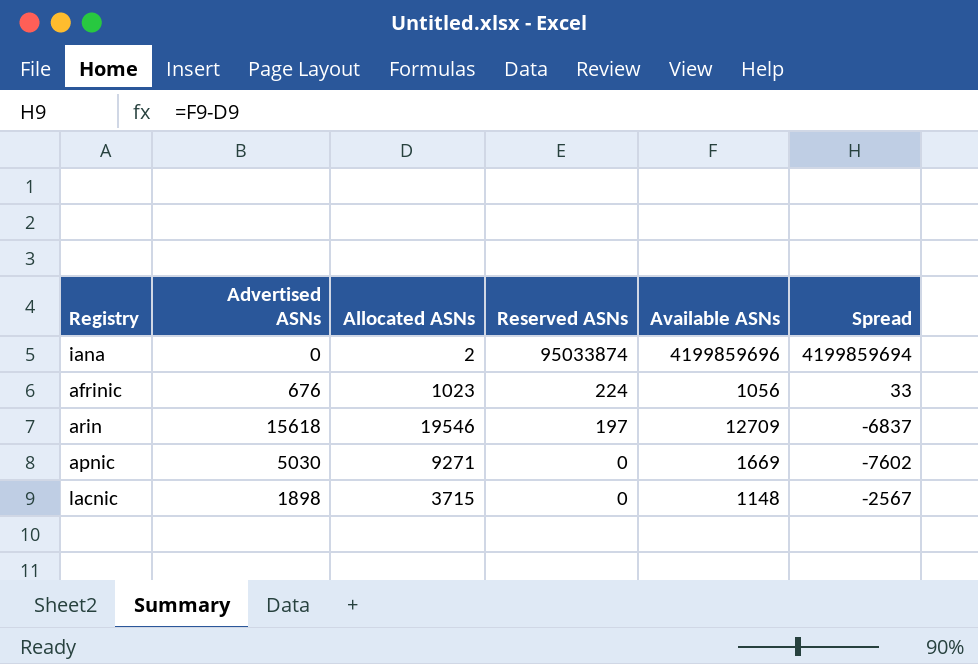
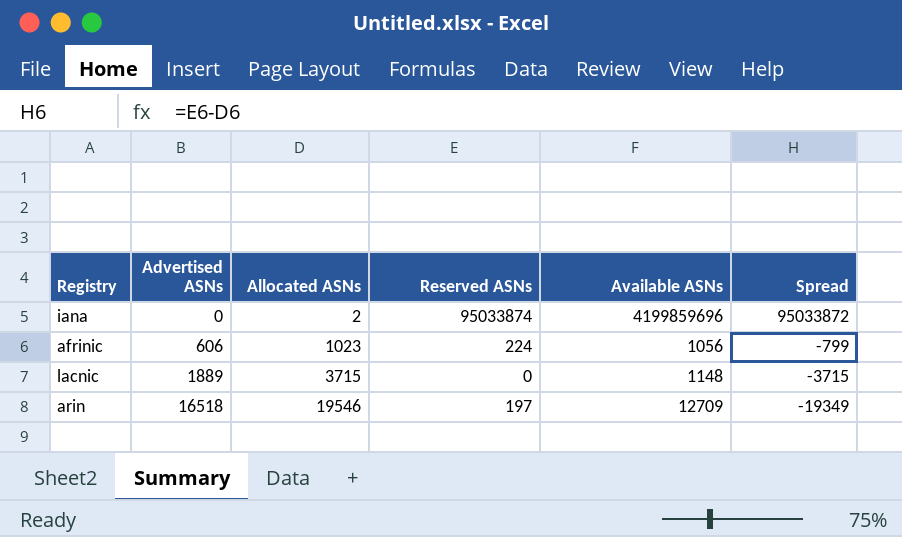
row order: Reserved ASNs descending -> Advertised ASNs ascending
column Spread | formula: [Available ASNs] - [Allocated ASNs] -> [Reserved ASNs] - [Allocated ASNs]
row apnic: 5030 | 9271 | 0 | 1669 | -7602 -> none
afrinic | Advertised ASNs: 676 -> 606
lacnic | Advertised ASNs: 1898 -> 1889
arin | Advertised ASNs: 15618 -> 16518

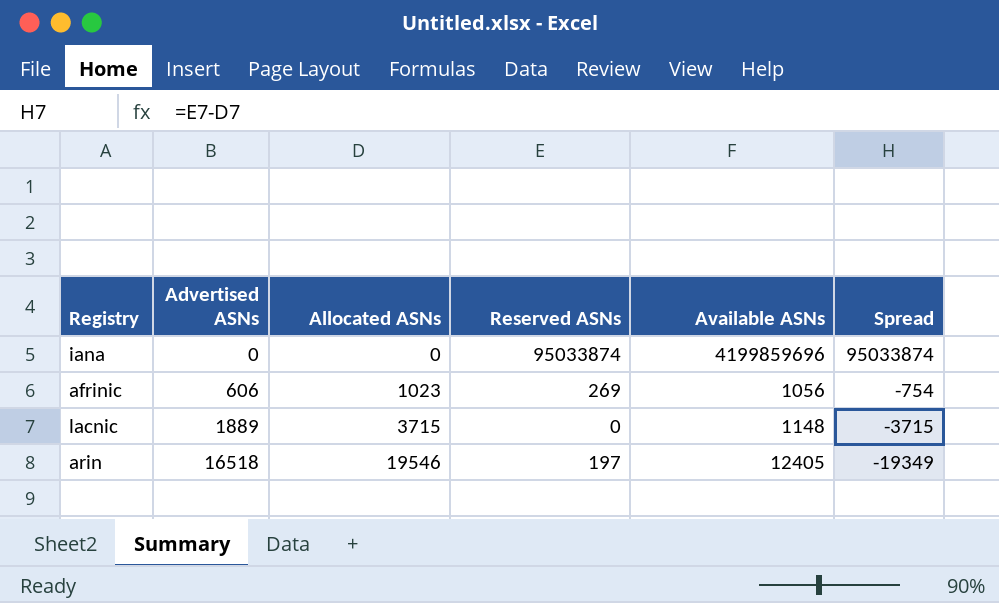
iana | Allocated ASNs: 2 -> 0
iana | Spread: 95033872 -> 95033874
afrinic | Reserved ASNs: 224 -> 269
afrinic | Spread: -799 -> -754
arin | Available ASNs: 12709 -> 12405

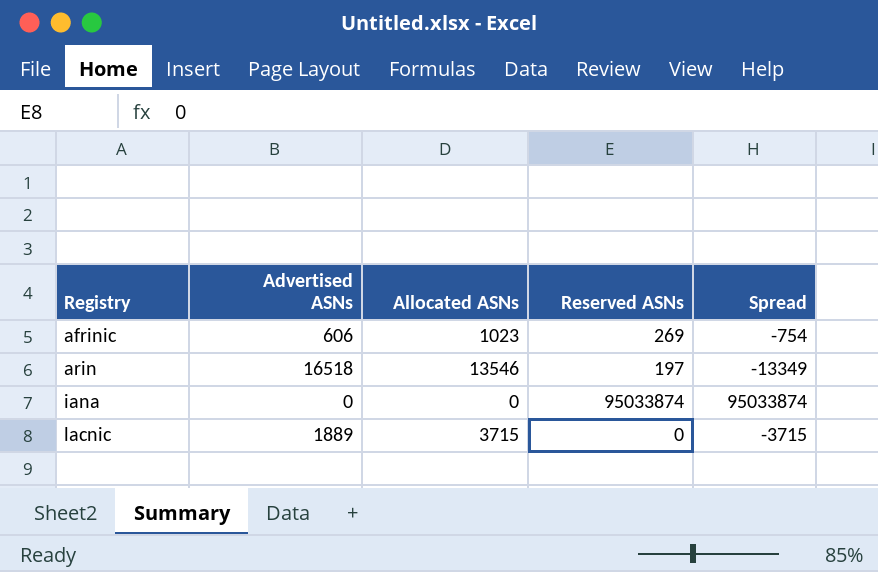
row order: Advertised ASNs ascending -> Registry ascending
column Available ASNs | position: 5 -> none
arin | Allocated ASNs: 19546 -> 13546
arin | Spread: -19349 -> -13349

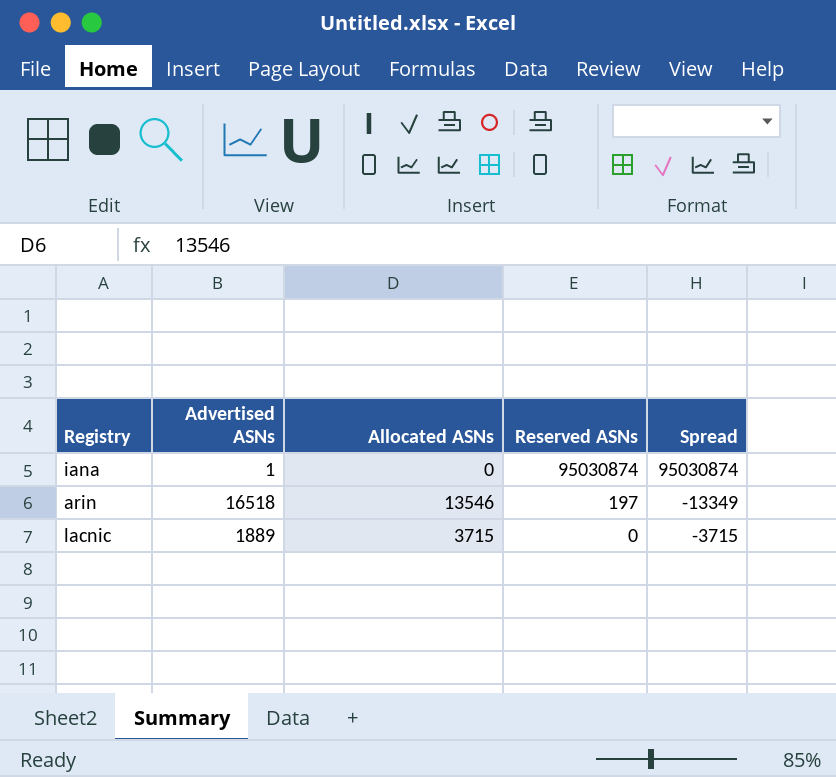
row order: Registry ascending -> Reserved ASNs descending
row afrinic: 606 | 1023 | 269 | -754 -> none
iana | Advertised ASNs: 0 -> 1
iana | Reserved ASNs: 95033874 -> 95030874
iana | Spread: 95033874 -> 95030874

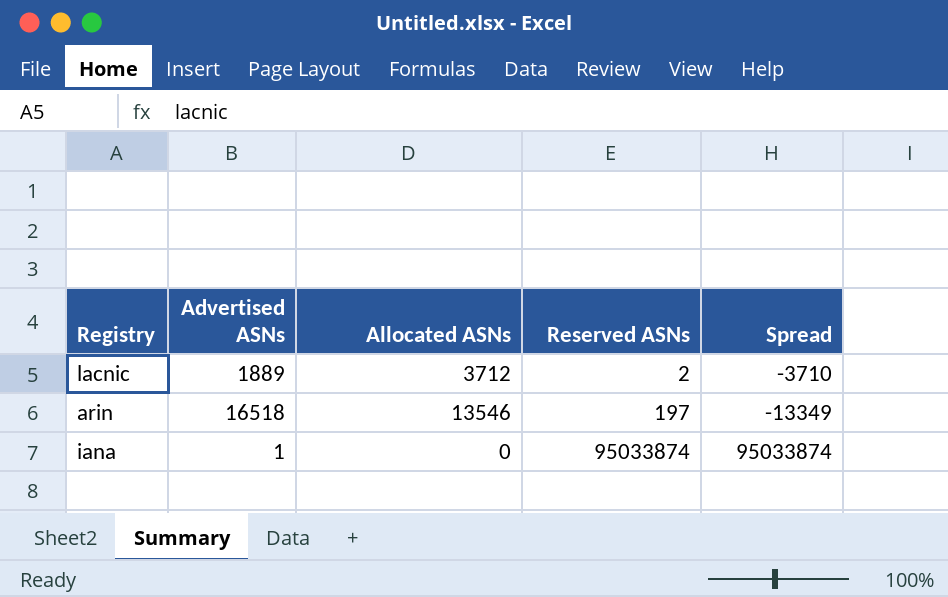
row order: Reserved ASNs descending -> Reserved ASNs ascending
lacnic | Allocated ASNs: 3715 -> 3712
lacnic | Reserved ASNs: 0 -> 2
lacnic | Spread: -3715 -> -3710
iana | Reserved ASNs: 95030874 -> 95033874
iana | Spread: 95030874 -> 95033874

